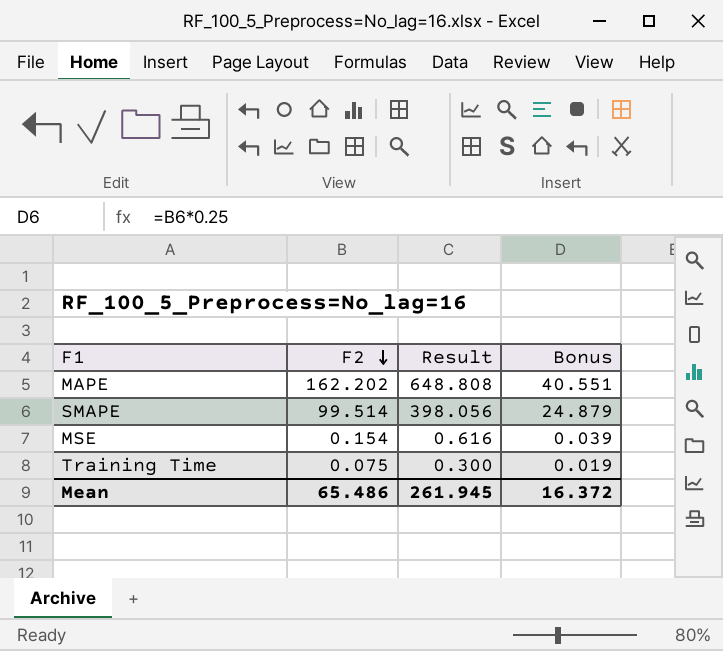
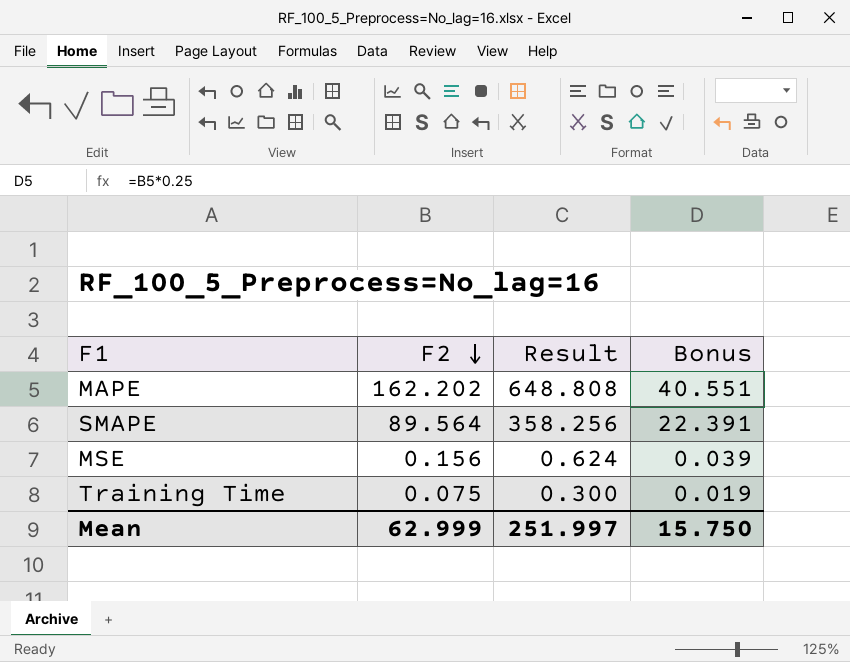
SMAPE | F2: 99.514 -> 89.564
SMAPE | Result: 398.056 -> 358.256
SMAPE | Bonus: 24.879 -> 22.391
MSE | F2: 0.154 -> 0.156
MSE | Result: 0.616 -> 0.624
Mean | F2: 65.486 -> 62.999
Mean | Result: 261.945 -> 251.997
Mean | Bonus: 16.372 -> 15.750

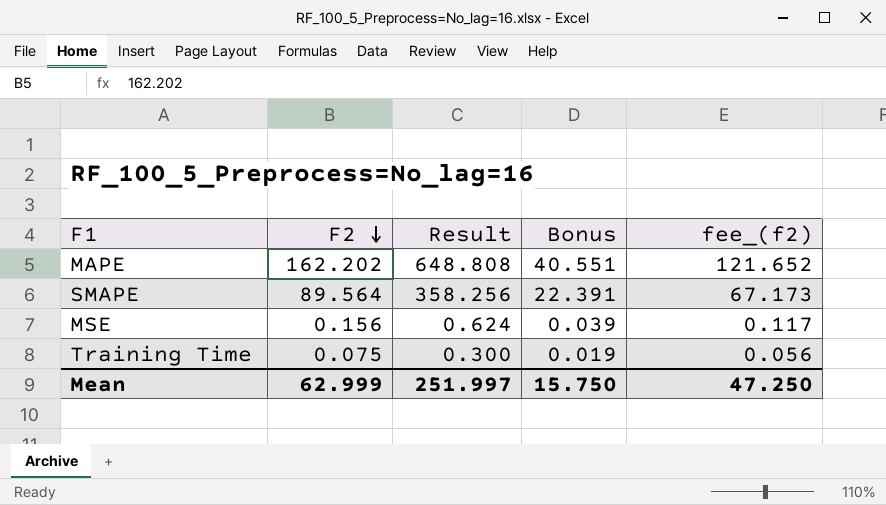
column fee_(f2) | formula: none -> [F2] * 0.75

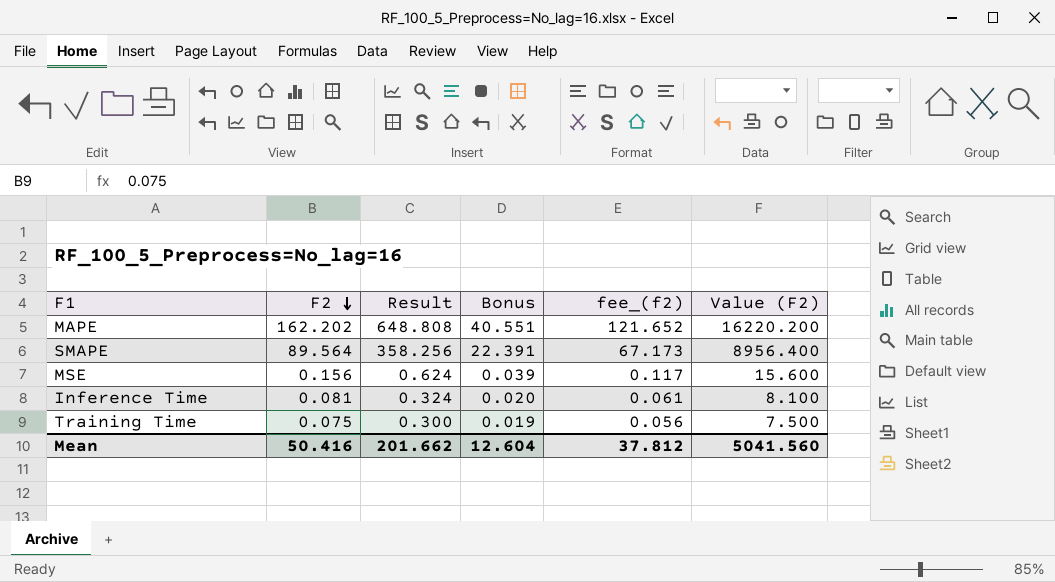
column Value (F2) | formula: none -> [F2] * 100
row Inference Time: none -> 0.081 | 0.324 | 0.020 | 0.061 | 8.100
Mean | F2: 62.999 -> 50.416
Mean | Result: 251.997 -> 201.662
Mean | Bonus: 15.750 -> 12.604
Mean | fee_(f2): 47.250 -> 37.812

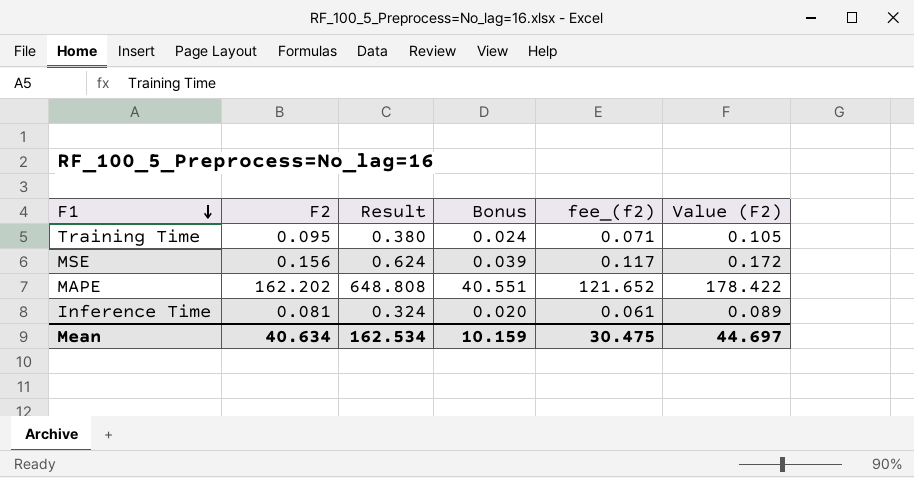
row order: F2 descending -> F1 descending
column Value (F2) | formula: [F2] * 100 -> [F2] * 1.1
row SMAPE: 89.564 | 358.256 | 22.391 | 67.173 | 8956.400 -> none
Training Time | F2: 0.075 -> 0.095
Training Time | Result: 0.300 -> 0.380
Training Time | Bonus: 0.019 -> 0.024
Training Time | fee_(f2): 0.056 -> 0.071
Mean | F2: 50.416 -> 40.634
Mean | Result: 201.662 -> 162.534
Mean | Bonus: 12.604 -> 10.159
Mean | fee_(f2): 37.812 -> 30.475
Mean | Value (F2): 5041.560 -> 44.697

